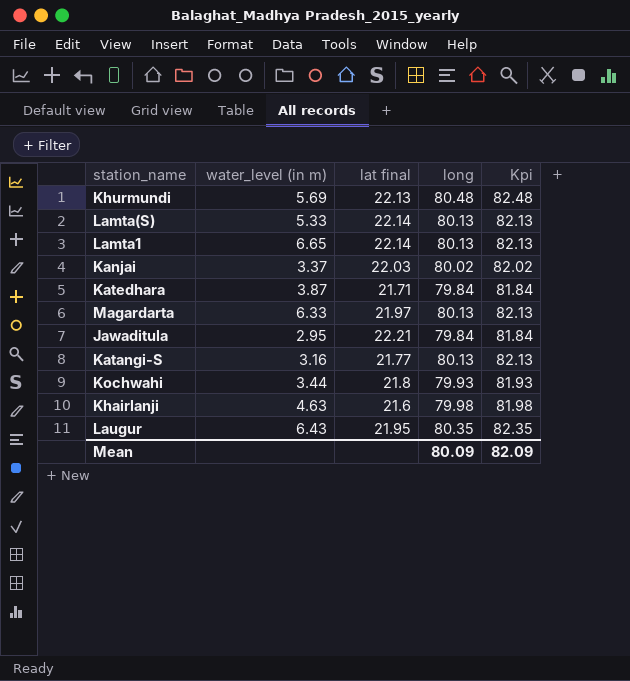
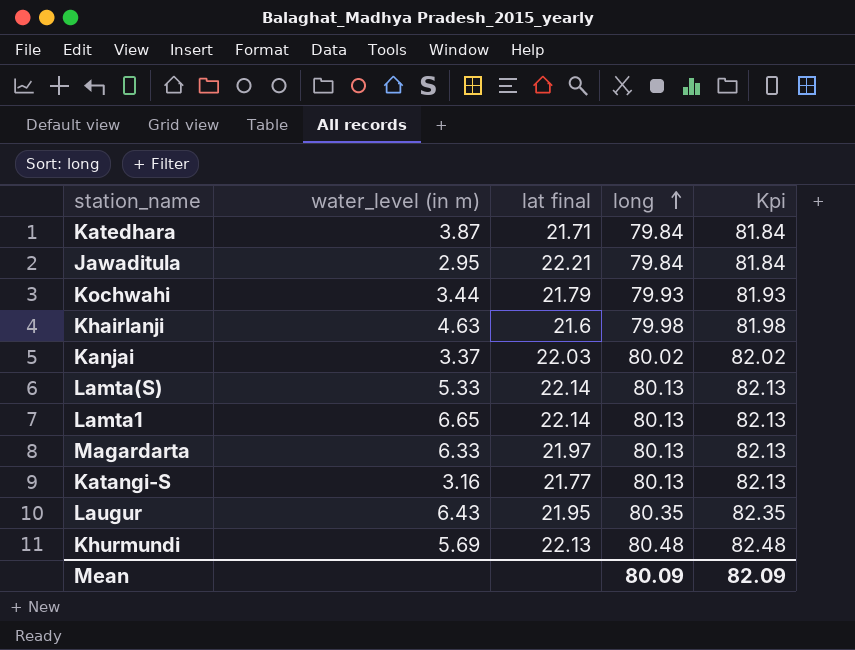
row order: none -> long ascending
Kochwahi | lat final: 21.8 -> 21.79

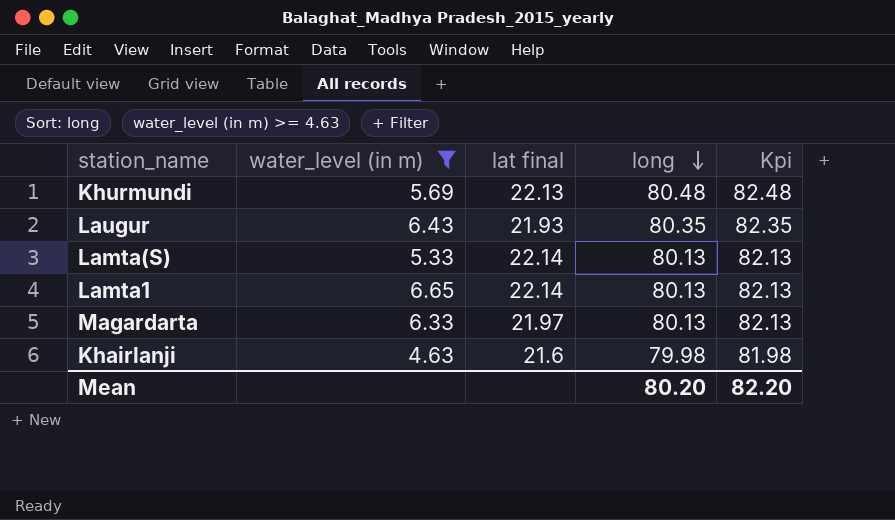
filter: none -> water_level (in m) >= 4.63
row order: long ascending -> long descending
Laugur | lat final: 21.95 -> 21.93
Mean | long: 80.09 -> 80.20
Mean | Kpi: 82.09 -> 82.20

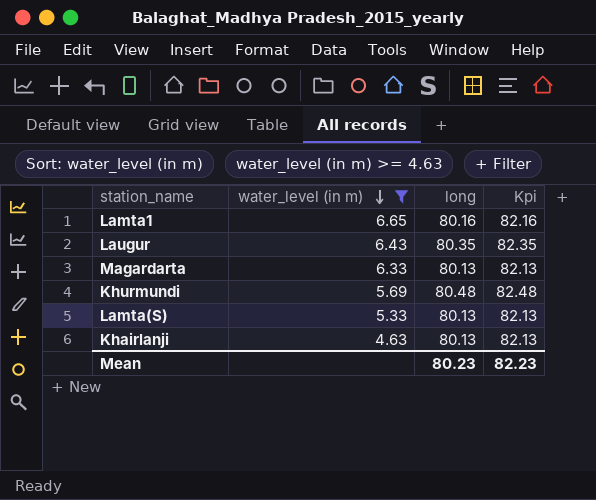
row order: long descending -> water_level (in m) descending
column lat final | position: 3 -> none
Lamta1 | long: 80.13 -> 80.16
Lamta1 | Kpi: 82.13 -> 82.16
Khairlanji | long: 79.98 -> 80.13
Khairlanji | Kpi: 81.98 -> 82.13
Mean | long: 80.20 -> 80.23
Mean | Kpi: 82.20 -> 82.23

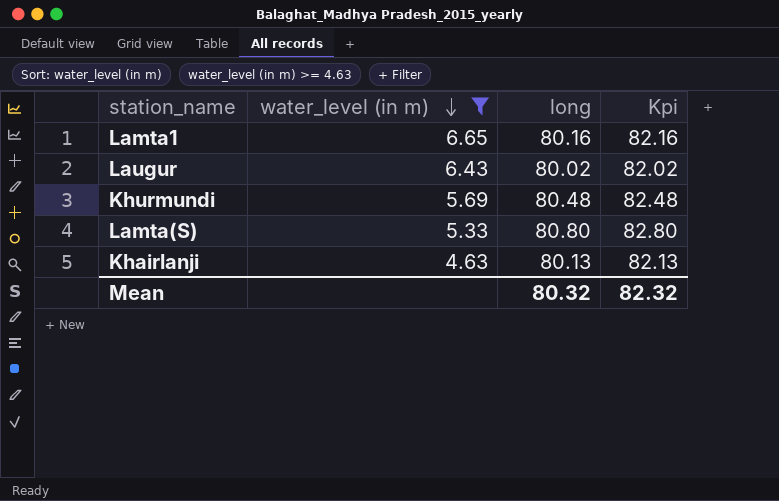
row Magardarta: 6.33 | 80.13 | 82.13 -> none
Laugur | long: 80.35 -> 80.02
Laugur | Kpi: 82.35 -> 82.02
Lamta(S) | long: 80.13 -> 80.80
Lamta(S) | Kpi: 82.13 -> 82.80
Mean | long: 80.23 -> 80.32
Mean | Kpi: 82.23 -> 82.32

